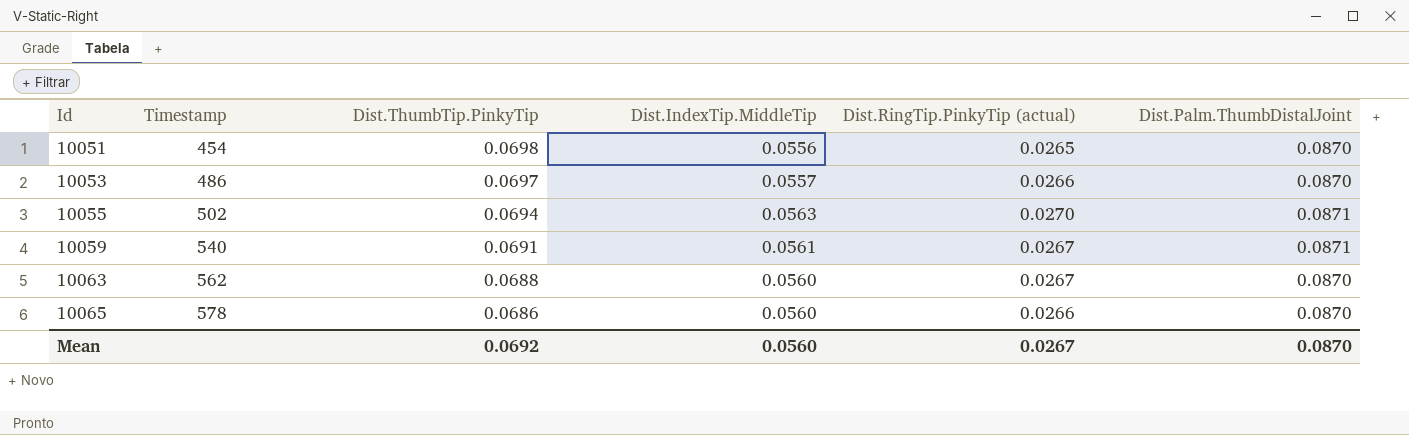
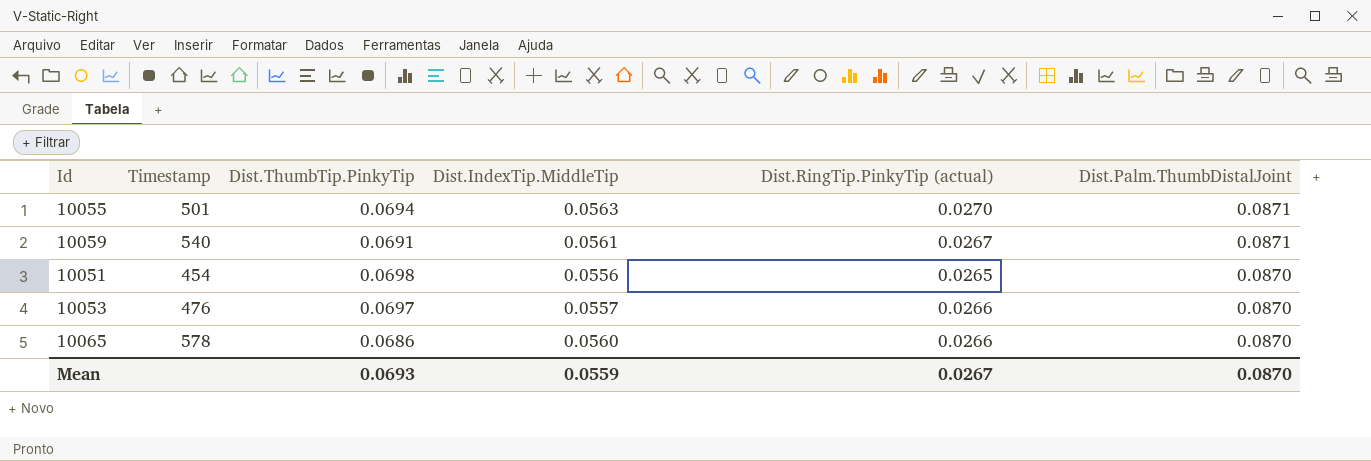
row order: Id ascending -> Dist.Palm.ThumbDistalJoint descending
row 10063: 562 | 0.0688 | 0.0560 | 0.0267 | 0.0870 -> none
10055 | Timestamp: 502 -> 501
10053 | Timestamp: 486 -> 476
Mean | Dist.ThumbTip.PinkyTip: 0.0692 -> 0.0693
Mean | Dist.IndexTip.MiddleTip: 0.0560 -> 0.0559

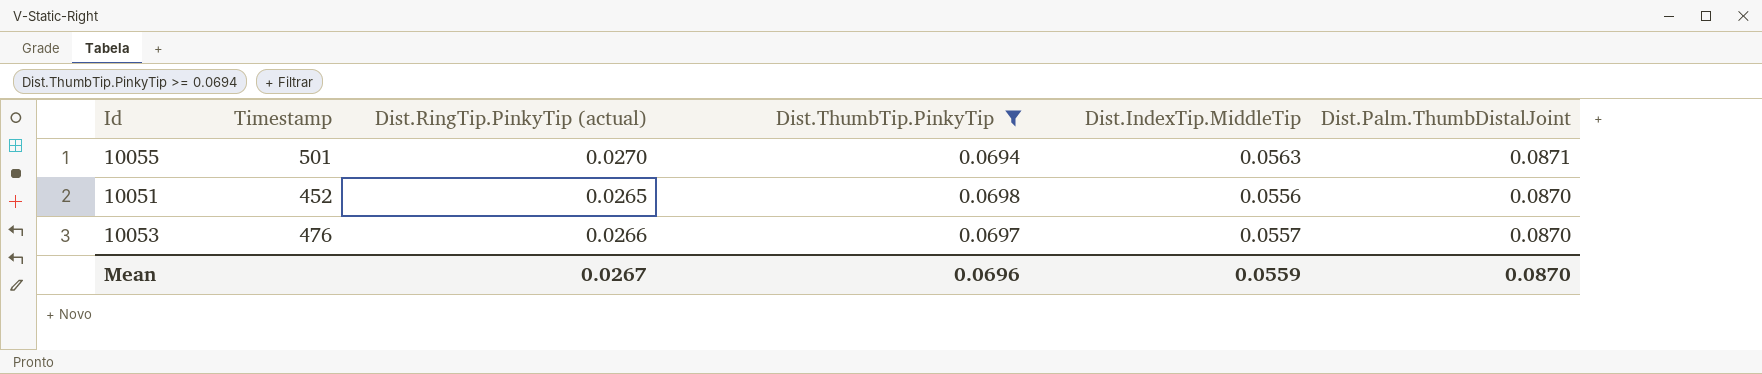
filter: none -> Dist.ThumbTip.PinkyTip >= 0.0694
column Dist.RingTip.PinkyTip (actual) | position: 5 -> 3
10051 | Timestamp: 454 -> 452
Mean | Dist.ThumbTip.PinkyTip: 0.0693 -> 0.0696

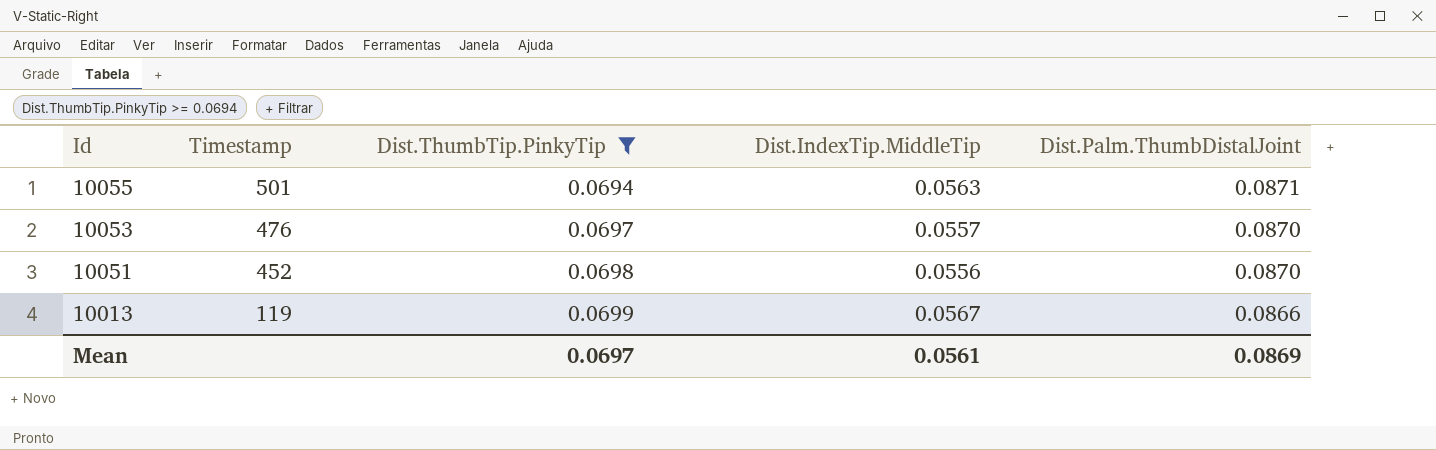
row order: Dist.Palm.ThumbDistalJoint descending -> Id descending
column Dist.RingTip.PinkyTip (actual) | position: 3 -> none
row 10013: none -> 119 | 0.0699 | 0.0567 | 0.0866
Mean | Dist.ThumbTip.PinkyTip: 0.0696 -> 0.0697
Mean | Dist.IndexTip.MiddleTip: 0.0559 -> 0.0561
Mean | Dist.Palm.ThumbDistalJoint: 0.0870 -> 0.0869

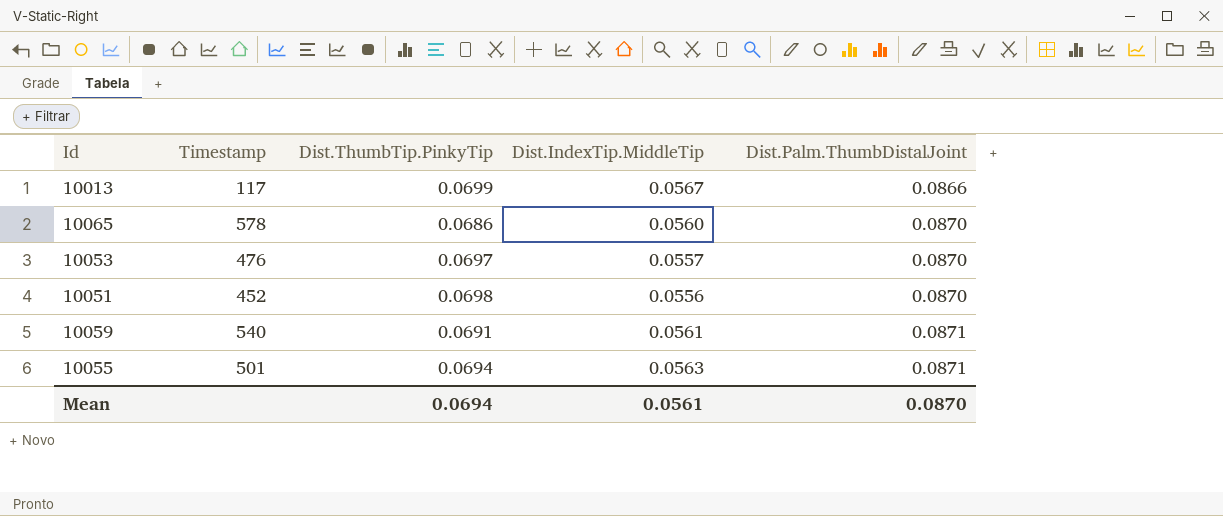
filter: Dist.ThumbTip.PinkyTip >= 0.0694 -> none
row order: Id descending -> Dist.Palm.ThumbDistalJoint ascending
10013 | Timestamp: 119 -> 117
Mean | Dist.ThumbTip.PinkyTip: 0.0697 -> 0.0694
Mean | Dist.Palm.ThumbDistalJoint: 0.0869 -> 0.0870

